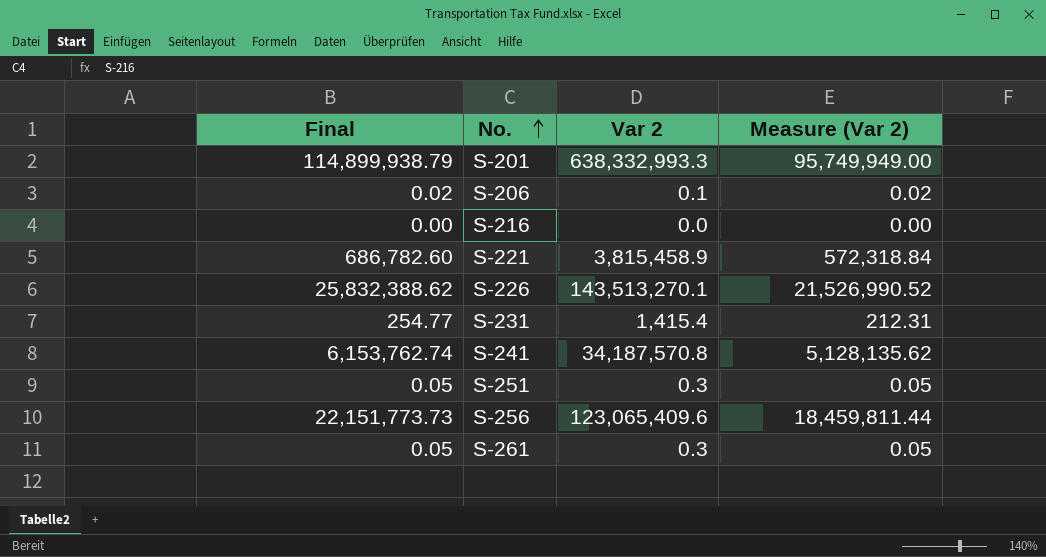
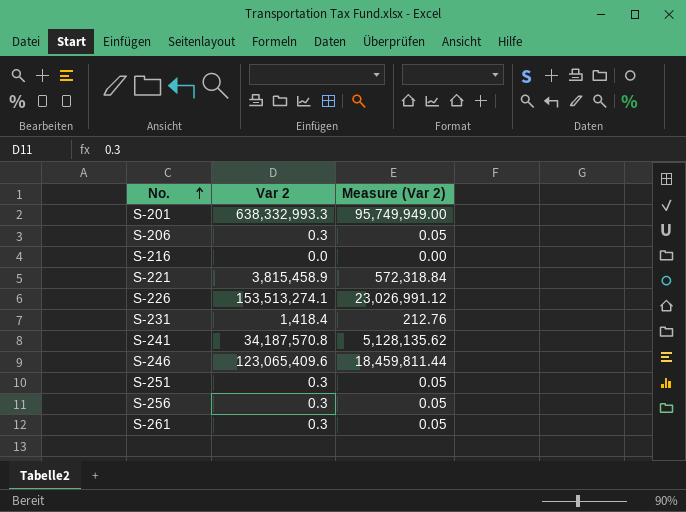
column Final | formula: [Var 2] * 0.18 -> none
S-206 | Var 2: 0.1 -> 0.3
S-206 | Measure (Var 2): 0.02 -> 0.05
S-226 | Var 2: 143,513,270.1 -> 153,513,274.1
S-226 | Measure (Var 2): 21,526,990.52 -> 23,026,991.12
S-231 | Var 2: 1,415.4 -> 1,418.4
S-231 | Measure (Var 2): 212.31 -> 212.76
row S-246: none -> 123,065,409.6 | 18,459,811.44
S-256 | Var 2: 123,065,409.6 -> 0.3
S-256 | Measure (Var 2): 18,459,811.44 -> 0.05

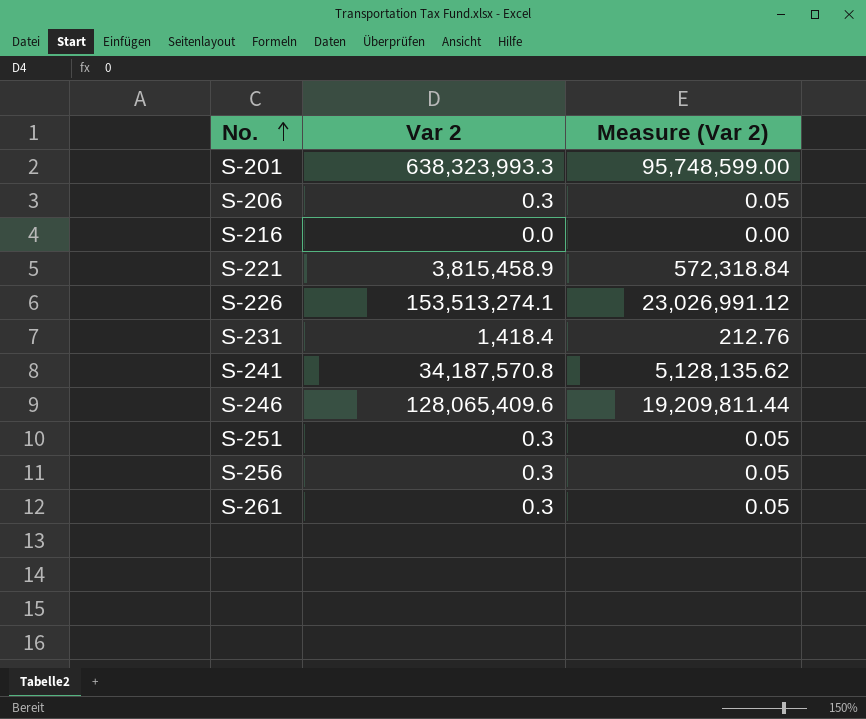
S-201 | Var 2: 638,332,993.3 -> 638,323,993.3
S-201 | Measure (Var 2): 95,749,949.00 -> 95,748,599.00
S-246 | Var 2: 123,065,409.6 -> 128,065,409.6
S-246 | Measure (Var 2): 18,459,811.44 -> 19,209,811.44

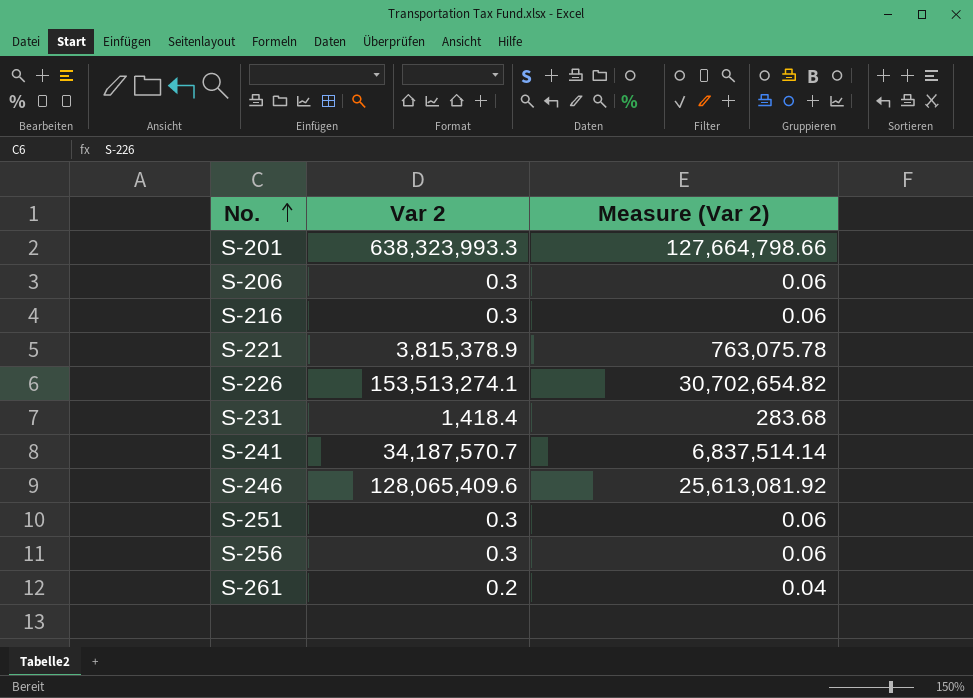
column Measure (Var 2) | formula: [Var 2] * 0.15 -> [Var 2] * 0.2
S-216 | Var 2: 0.0 -> 0.3
S-221 | Var 2: 3,815,458.9 -> 3,815,378.9
S-241 | Var 2: 34,187,570.8 -> 34,187,570.7
S-261 | Var 2: 0.3 -> 0.2

